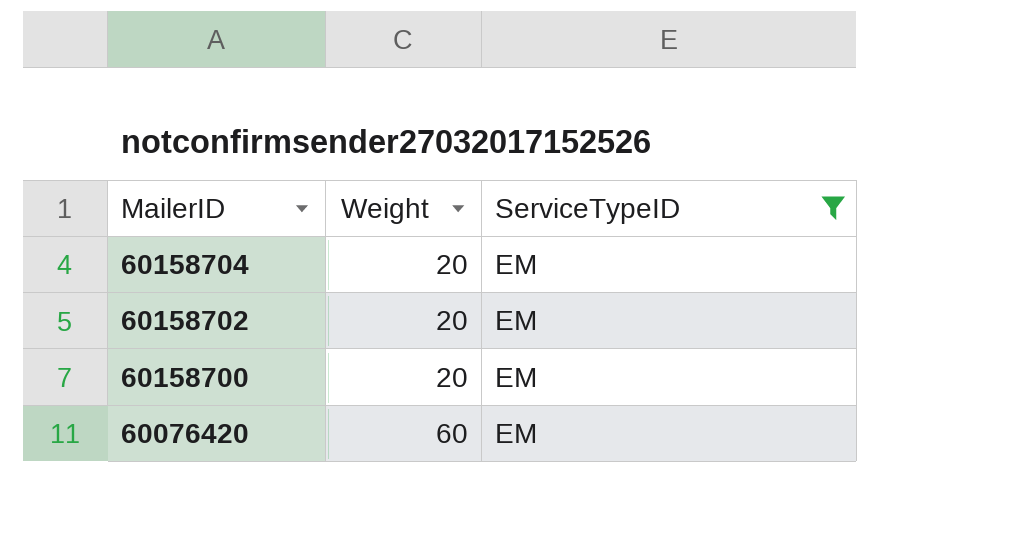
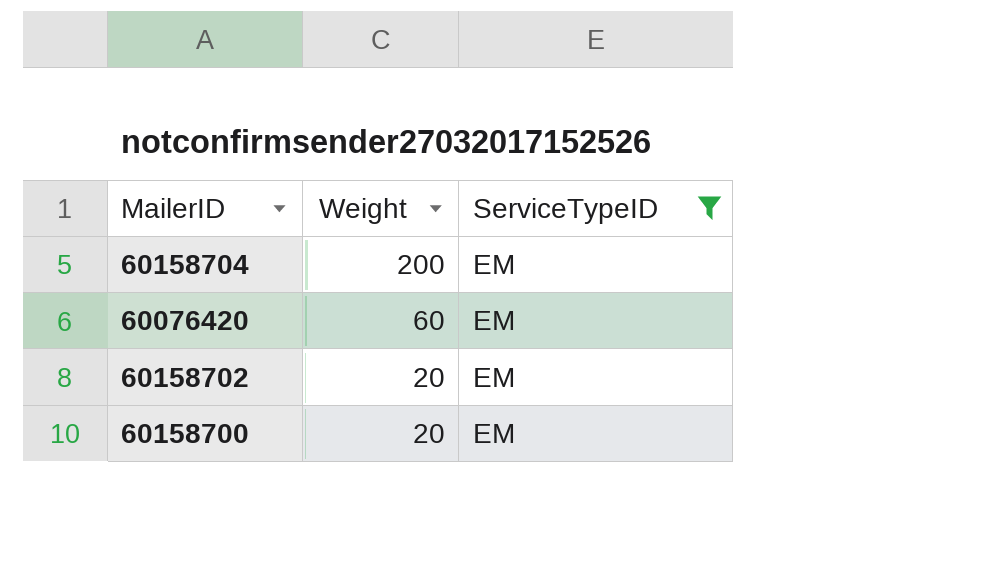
row order: MailerID descending -> Weight descending
60158704 | Weight: 20 -> 200

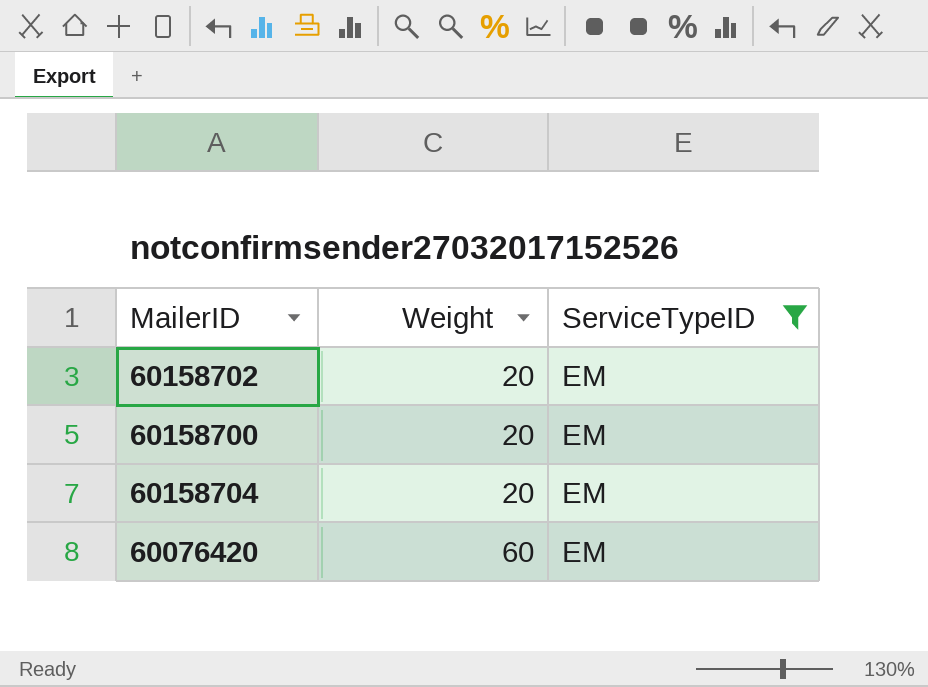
row order: Weight descending -> Weight ascending
60158704 | Weight: 200 -> 20

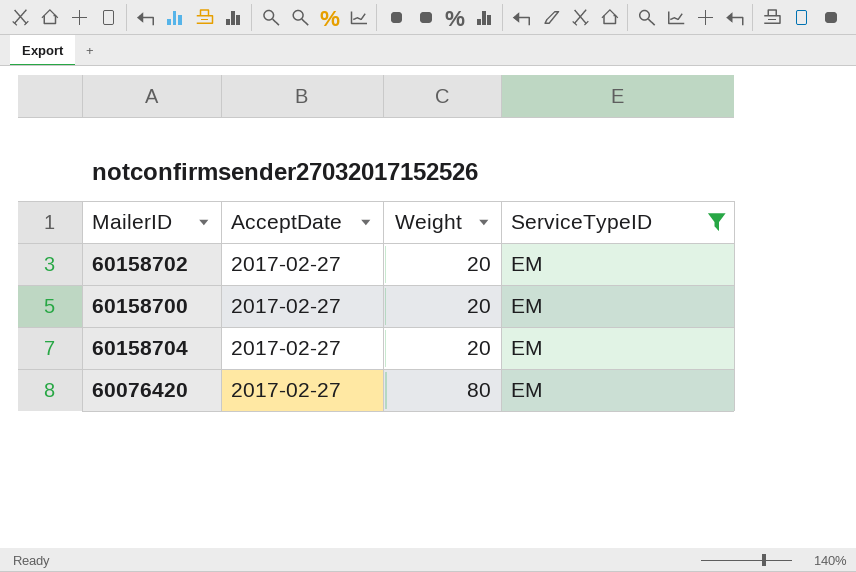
column AcceptDate | position: none -> 2
60076420 | Weight: 60 -> 80

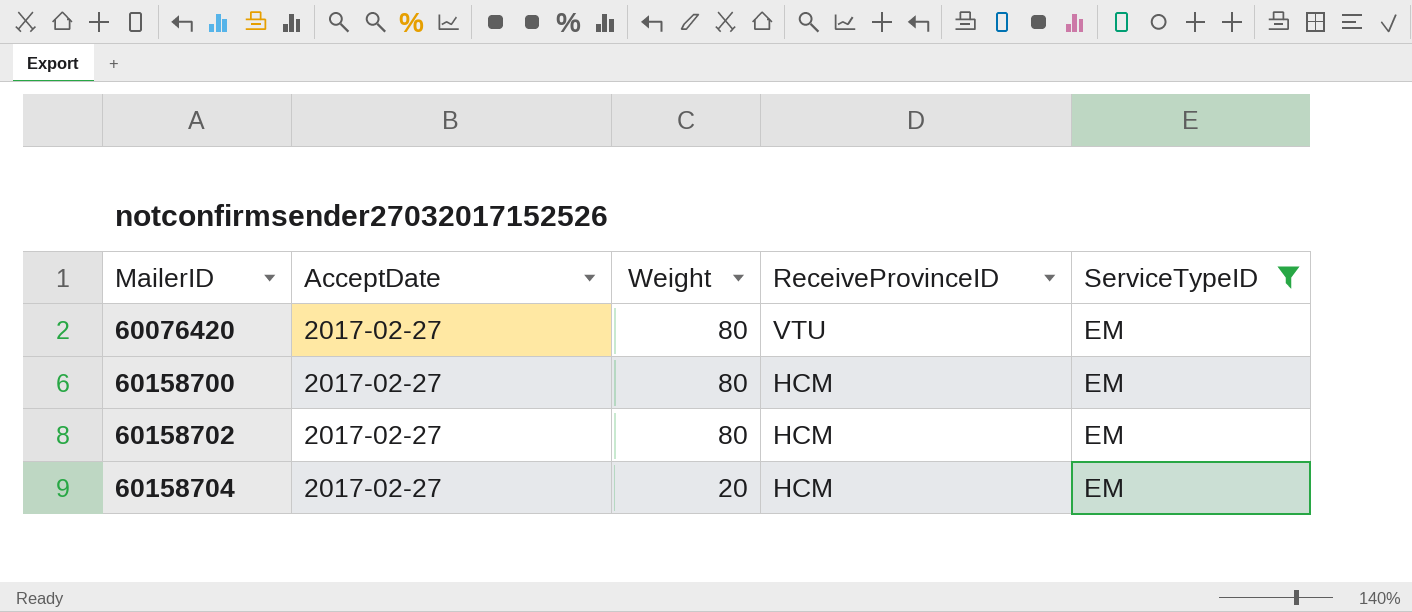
row order: Weight ascending -> MailerID ascending
column ReceiveProvinceID | position: none -> 4
60158700 | Weight: 20 -> 80
60158702 | Weight: 20 -> 80

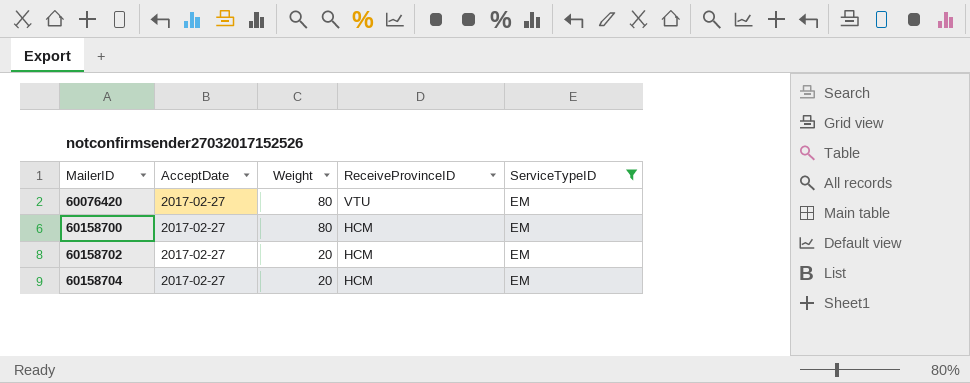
60158702 | Weight: 80 -> 20

